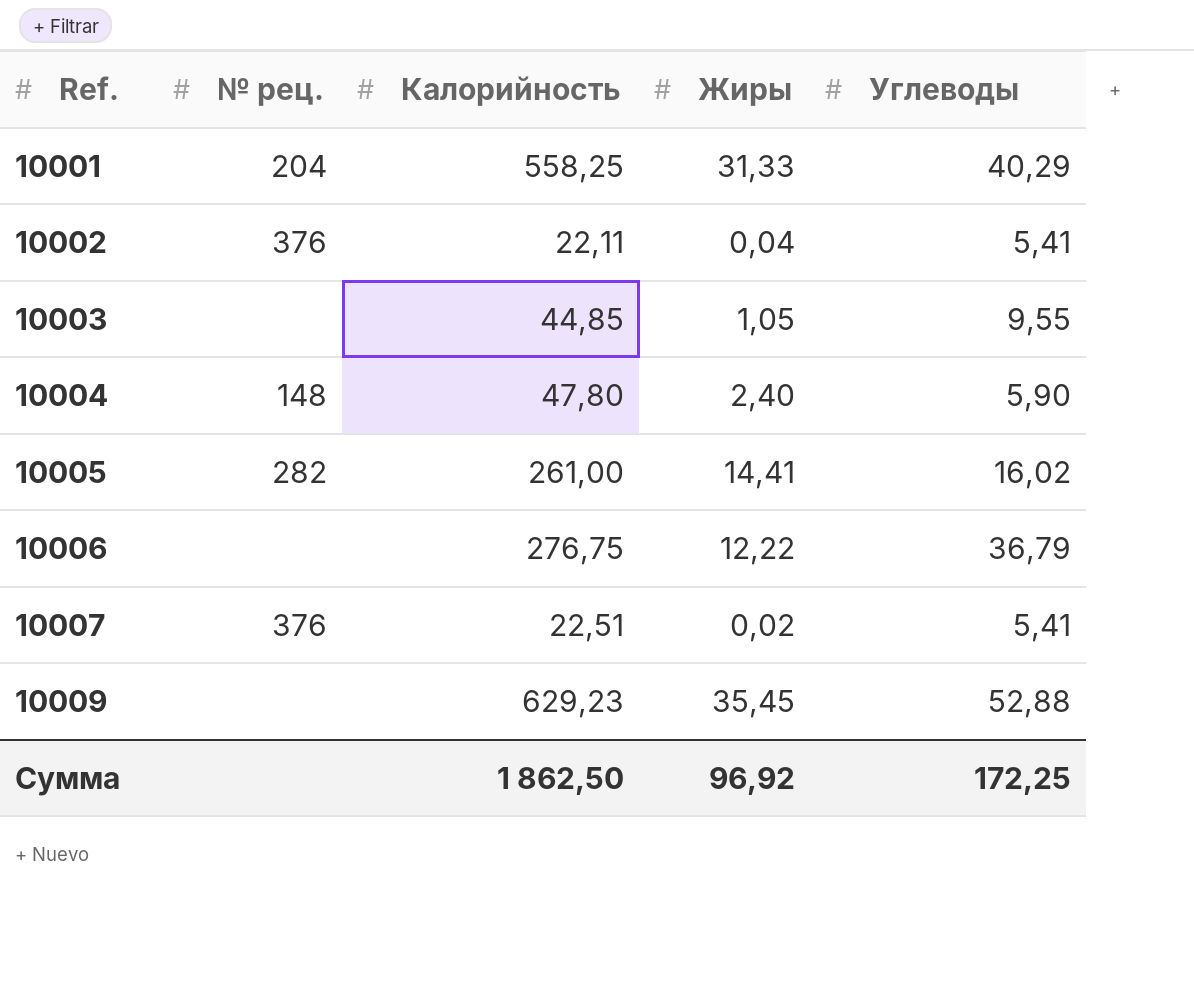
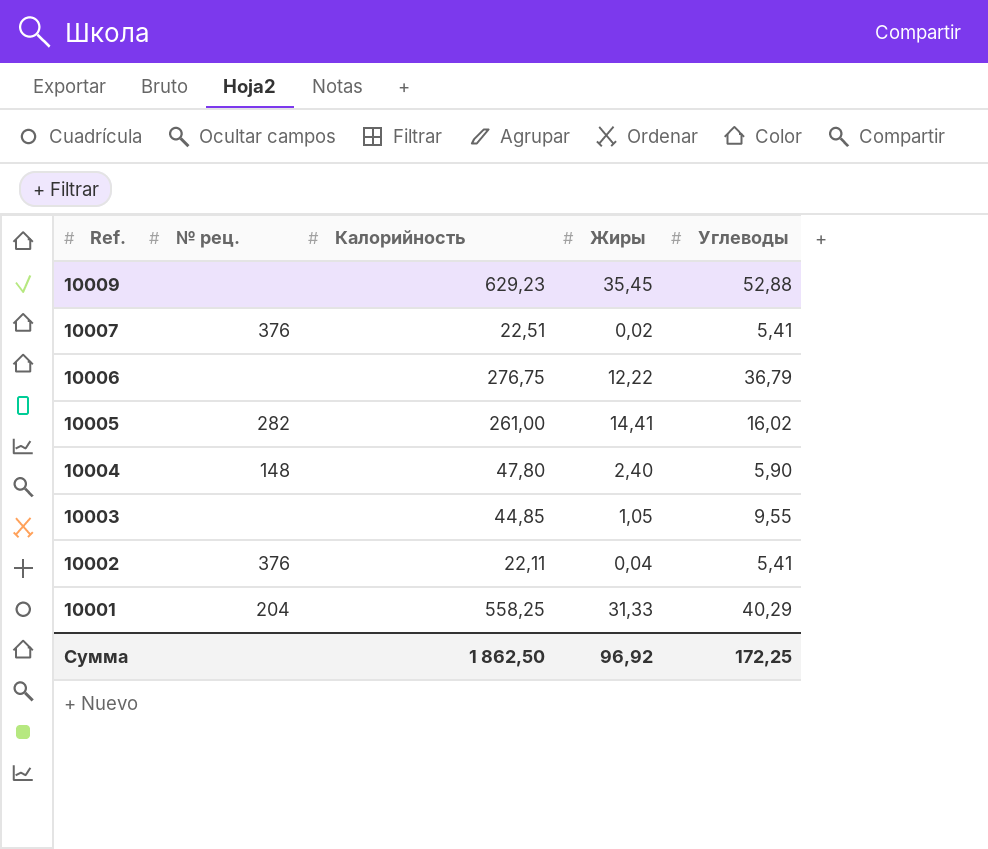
row order: Ref. ascending -> Ref. descending

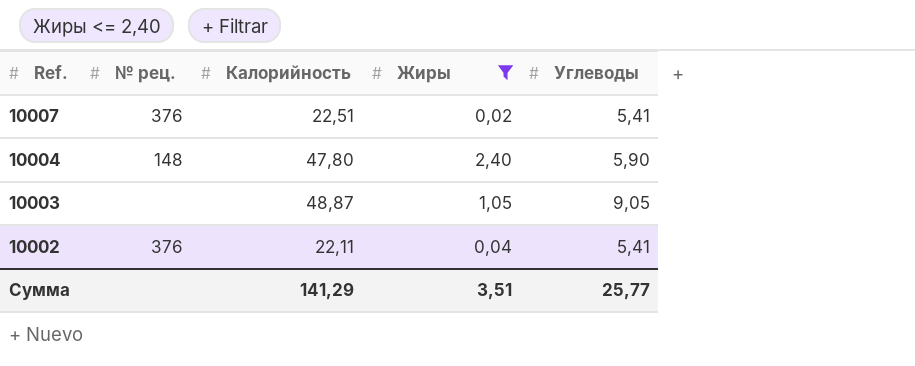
filter: none -> Жиры <= 2,40
10003 | Калорийность: 44,85 -> 48,87
10003 | Углеводы: 9,55 -> 9,05
Сумма | Калорийность: 1 862,50 -> 141,29
Сумма | Жиры: 96,92 -> 3,51
Сумма | Углеводы: 172,25 -> 25,77

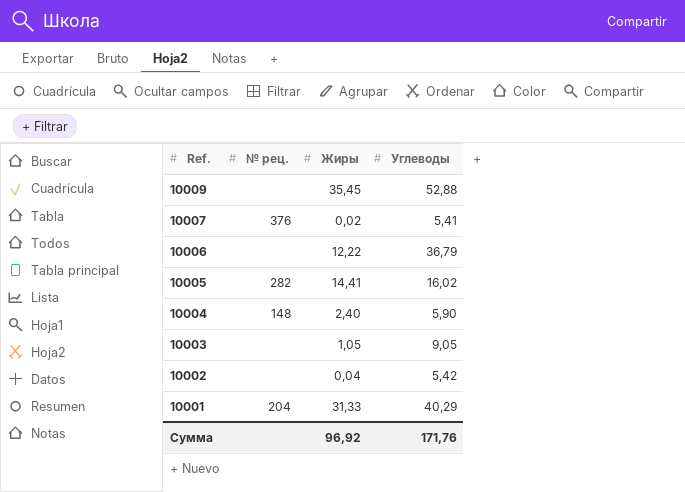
filter: Жиры <= 2,40 -> none
column Калорийность | position: 3 -> none
10002 | № рец.: 376 -> none
10002 | Углеводы: 5,41 -> 5,42
Сумма | Жиры: 3,51 -> 96,92
Сумма | Углеводы: 25,77 -> 171,76

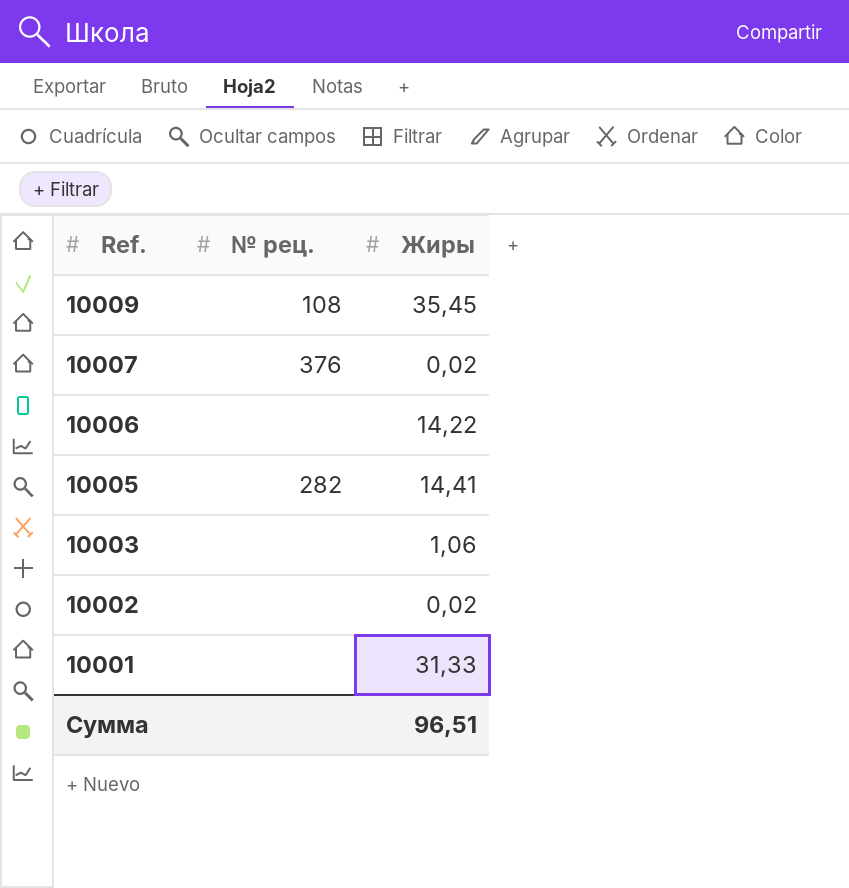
column Углеводы | position: 4 -> none
row 10004: 148 | 2,40 | 5,90 -> none
10009 | № рец.: none -> 108
10006 | Жиры: 12,22 -> 14,22
10003 | Жиры: 1,05 -> 1,06
10002 | Жиры: 0,04 -> 0,02
10001 | № рец.: 204 -> none
Сумма | Жиры: 96,92 -> 96,51

